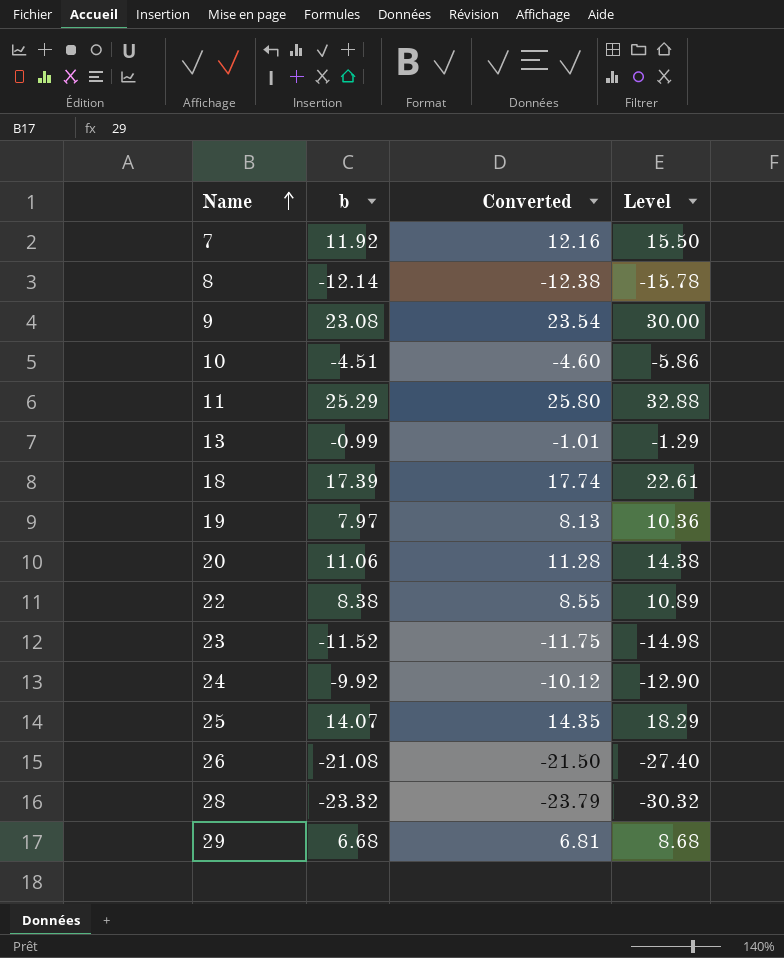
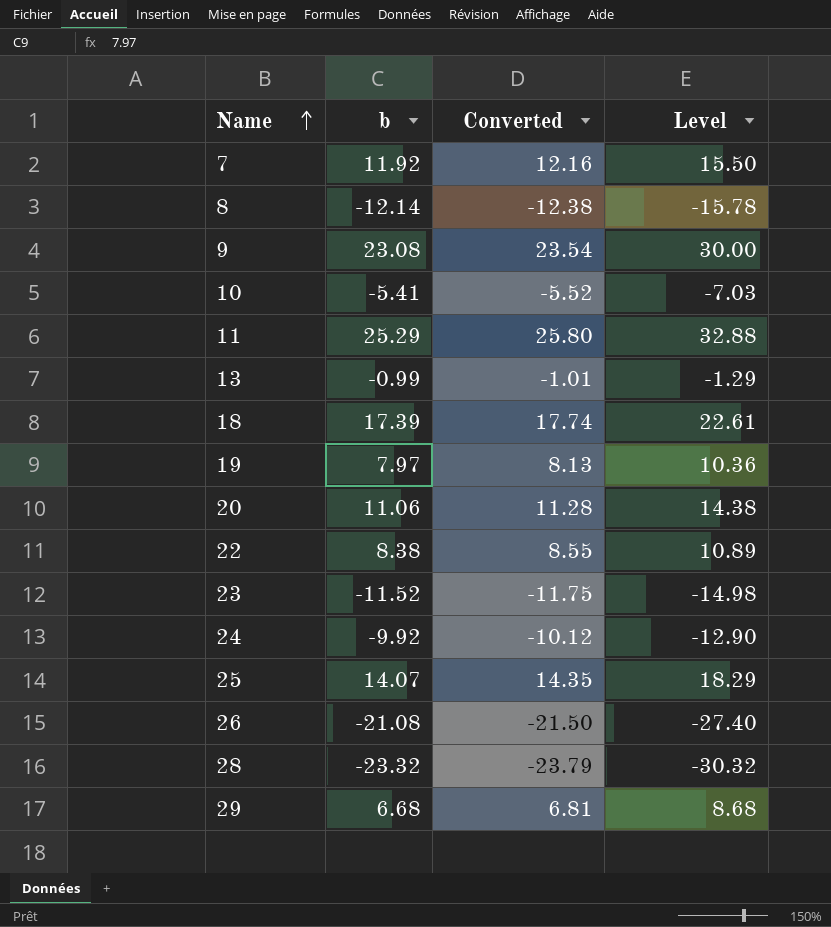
10 | b: -4.51 -> -5.41
10 | Converted: -4.60 -> -5.52
10 | Level: -5.86 -> -7.03

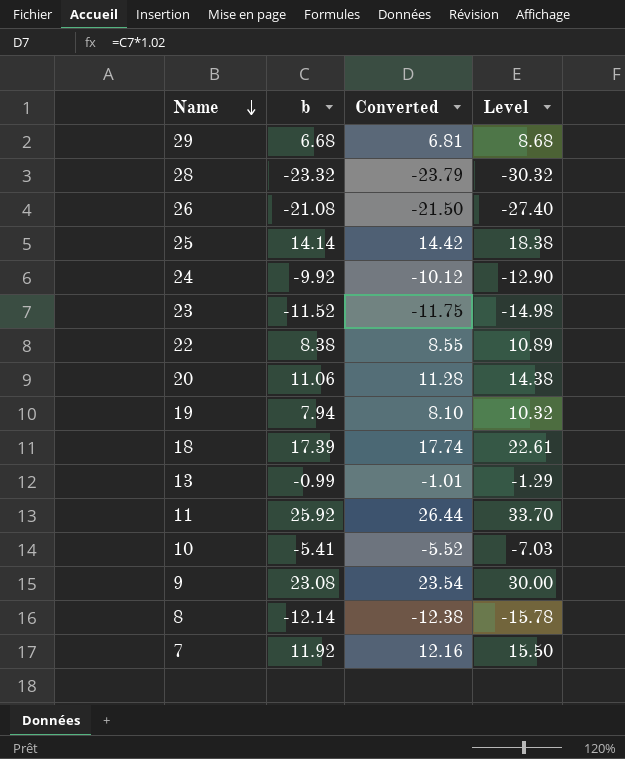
row order: Name ascending -> Name descending
25 | b: 14.07 -> 14.14
25 | Converted: 14.35 -> 14.42
25 | Level: 18.29 -> 18.38
19 | b: 7.97 -> 7.94
19 | Converted: 8.13 -> 8.10
19 | Level: 10.36 -> 10.32
11 | b: 25.29 -> 25.92
11 | Converted: 25.80 -> 26.44
11 | Level: 32.88 -> 33.70

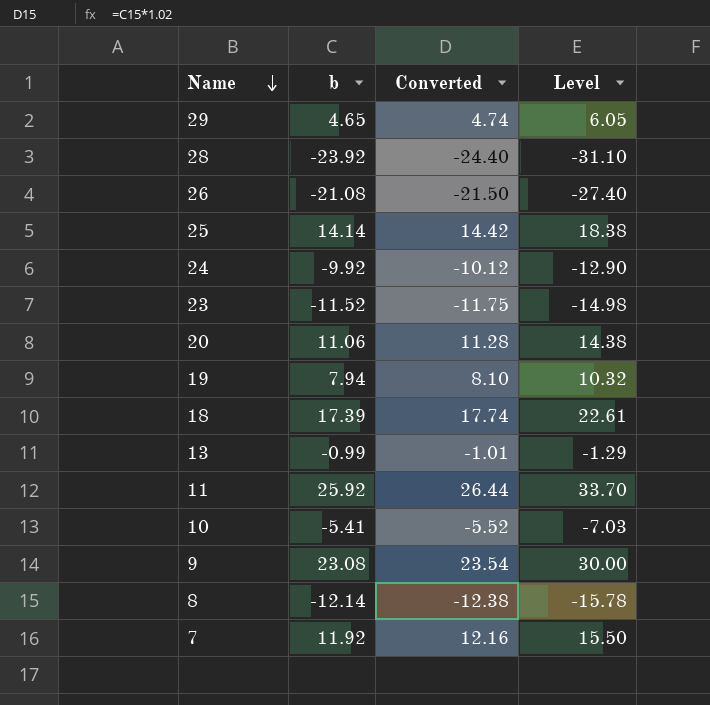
row 22: 8.38 | 8.55 | 10.89 -> none
29 | b: 6.68 -> 4.65
29 | Converted: 6.81 -> 4.74
29 | Level: 8.68 -> 6.05
28 | b: -23.32 -> -23.92
28 | Converted: -23.79 -> -24.40
28 | Level: -30.32 -> -31.10

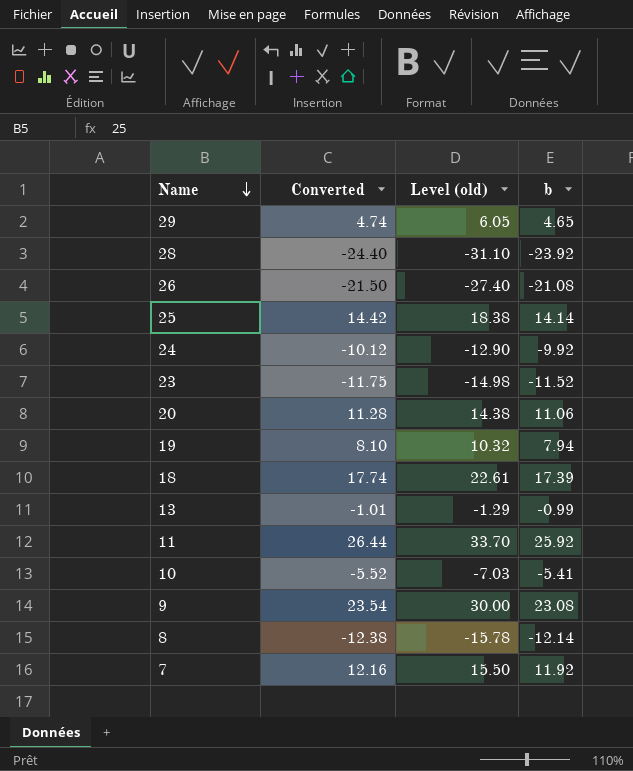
column name: Level -> Level (old)
column b | position: 2 -> 4

